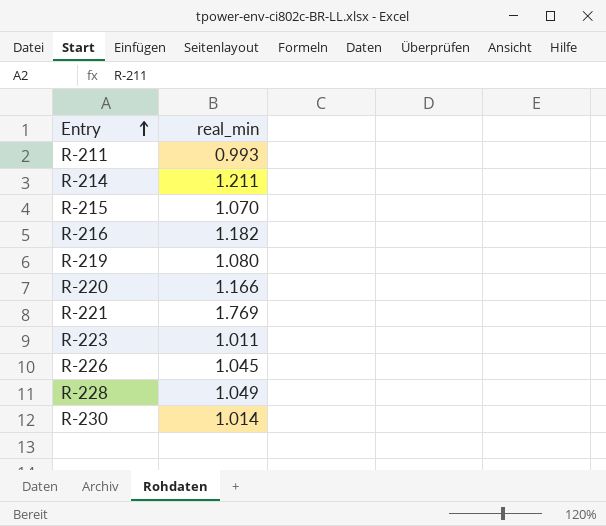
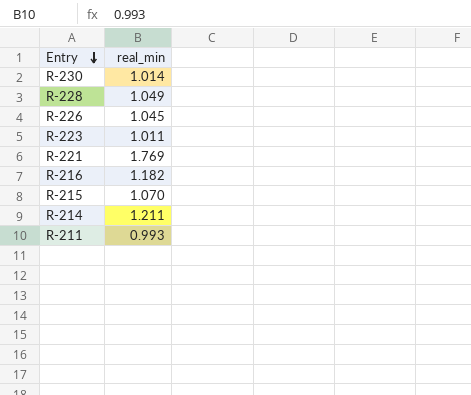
row order: Entry ascending -> Entry descending
row R-219: 1.080 -> none
row R-220: 1.166 -> none

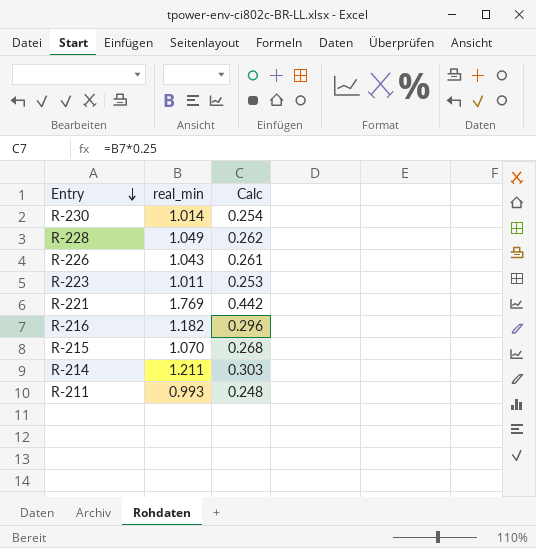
column Calc | formula: none -> [real_min] * 0.25
R-226 | real_min: 1.045 -> 1.043

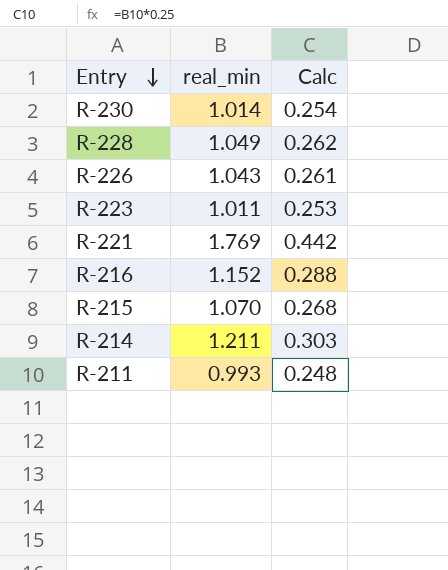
R-216 | real_min: 1.182 -> 1.152
R-216 | Calc: 0.296 -> 0.288

